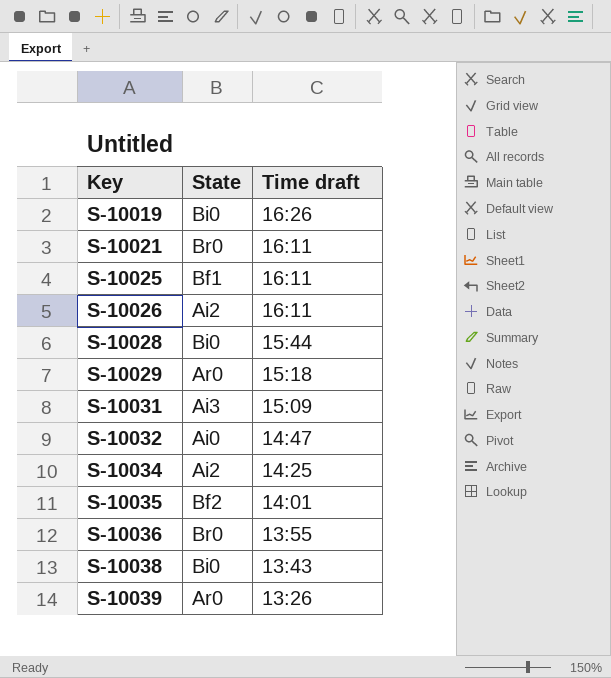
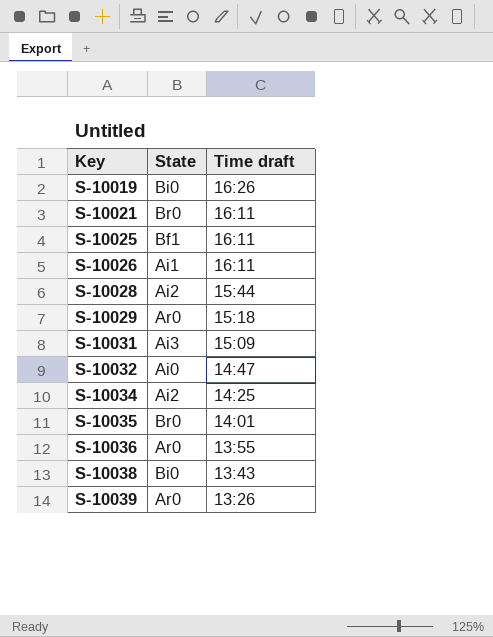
S-10026 | State: Ai2 -> Ai1
S-10028 | State: Bi0 -> Ai2
S-10035 | State: Bf2 -> Br0
S-10036 | State: Br0 -> Ar0

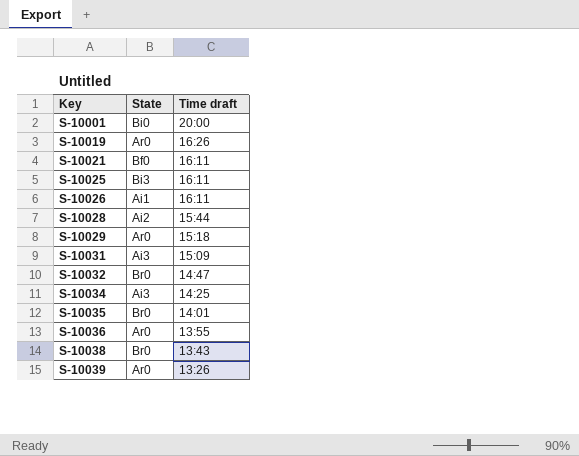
row S-10001: none -> Bi0 | 20:00
S-10019 | State: Bi0 -> Ar0
S-10021 | State: Br0 -> Bf0
S-10025 | State: Bf1 -> Bi3
S-10032 | State: Ai0 -> Br0
S-10034 | State: Ai2 -> Ai3
S-10038 | State: Bi0 -> Br0

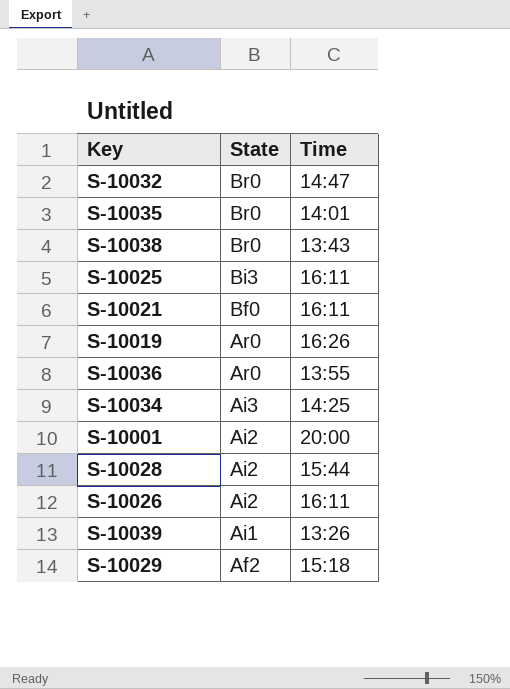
row order: Key ascending -> State descending
column name: Time draft -> Time
row S-10031: Ai3 | 15:09 -> none
S-10001 | State: Bi0 -> Ai2
S-10026 | State: Ai1 -> Ai2
S-10039 | State: Ar0 -> Ai1
S-10029 | State: Ar0 -> Af2

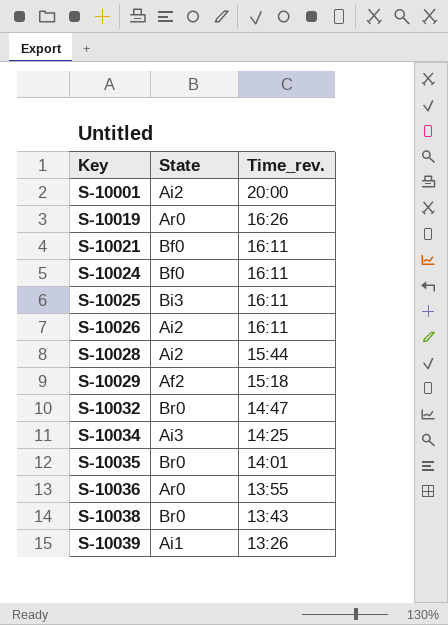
row order: State descending -> Key ascending
column name: Time -> Time_rev.
row S-10024: none -> Bf0 | 16:11

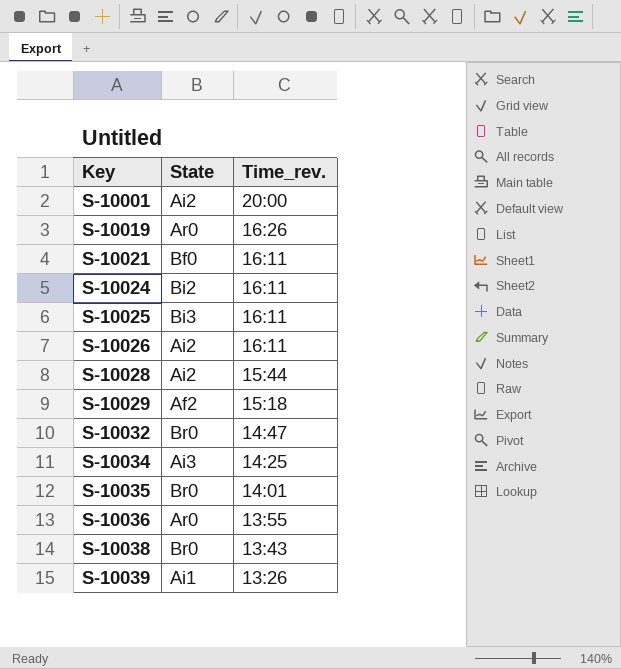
S-10024 | State: Bf0 -> Bi2

